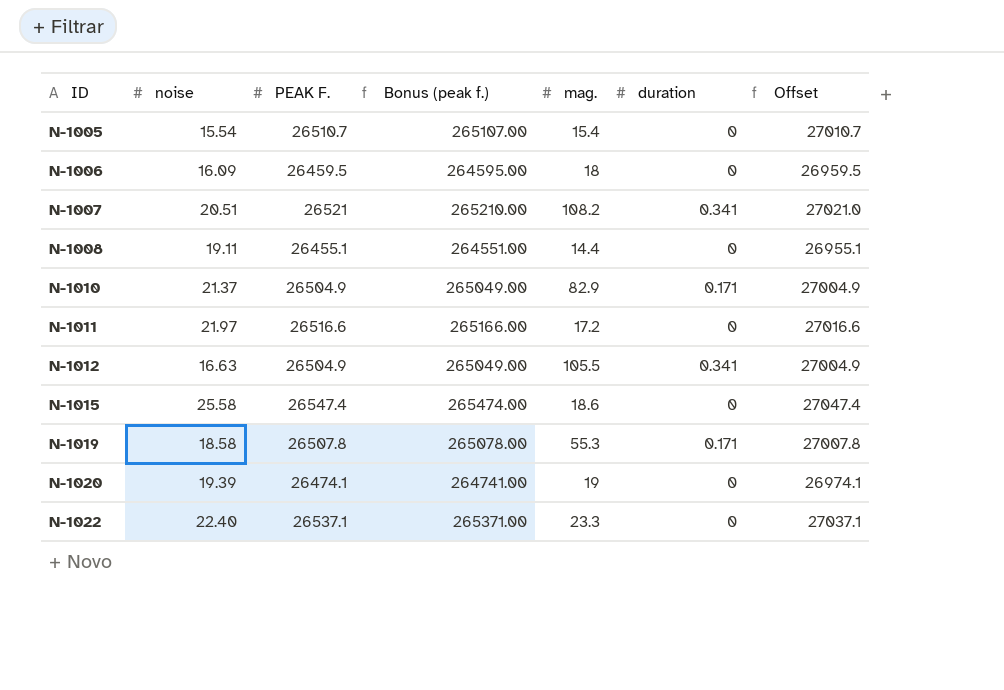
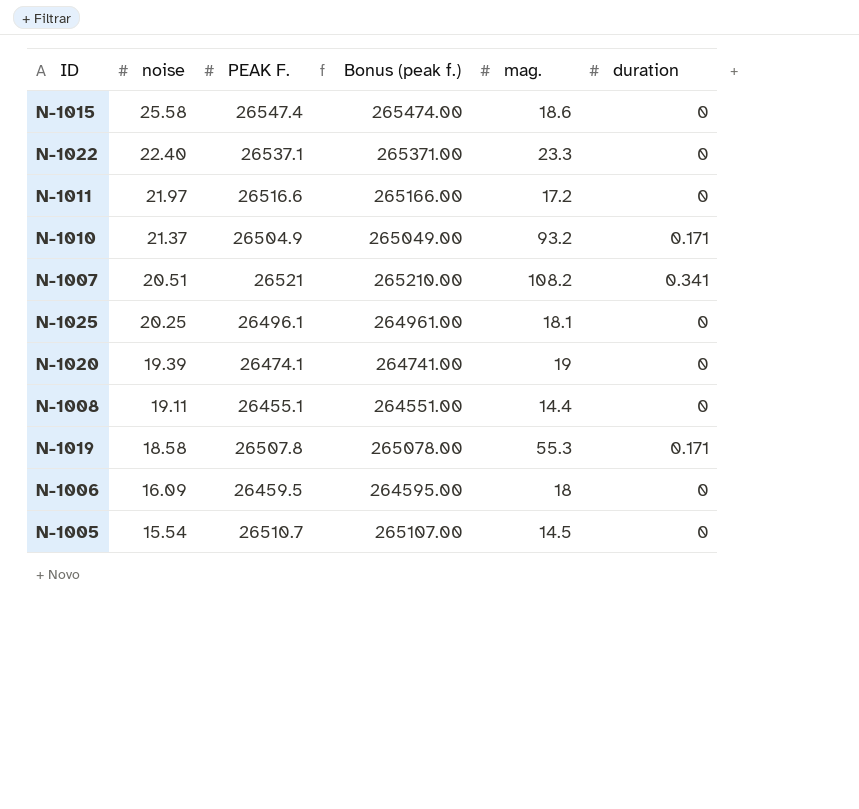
row order: ID ascending -> noise descending
column Offset | formula: [PEAK F.] + 500 -> none
row N-1012: 16.63 | 26504.9 | 265049.00 | 105.5 | 0.341 | 27004.9 -> none
N-1010 | mag.: 82.9 -> 93.2
row N-1025: none -> 20.25 | 26496.1 | 264961.00 | 18.1 | 0
N-1005 | mag.: 15.4 -> 14.5

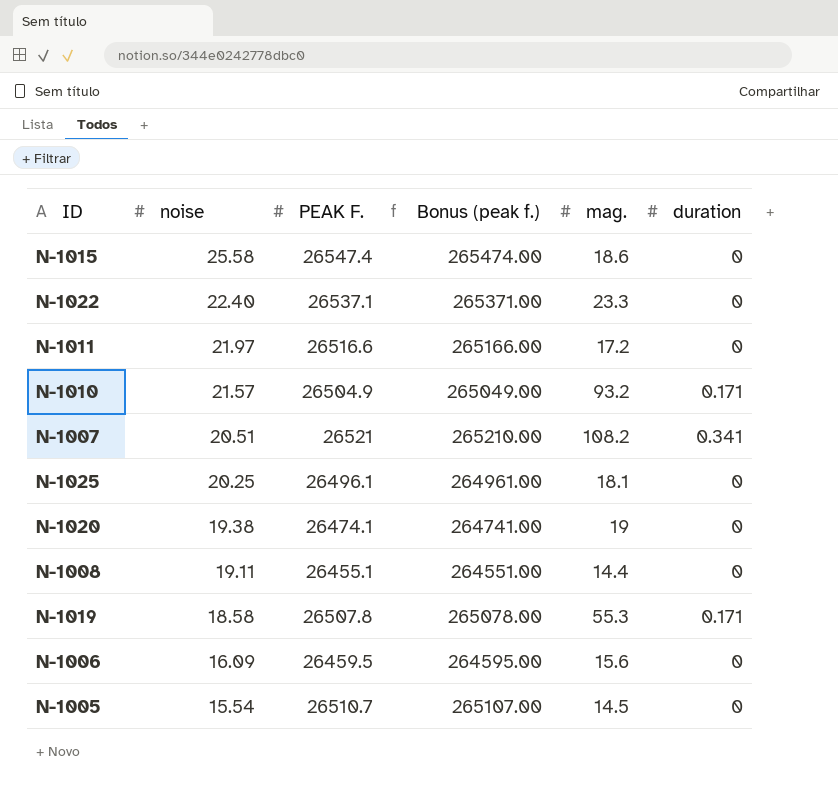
N-1010 | noise: 21.37 -> 21.57
N-1020 | noise: 19.39 -> 19.38
N-1006 | mag.: 18 -> 15.6

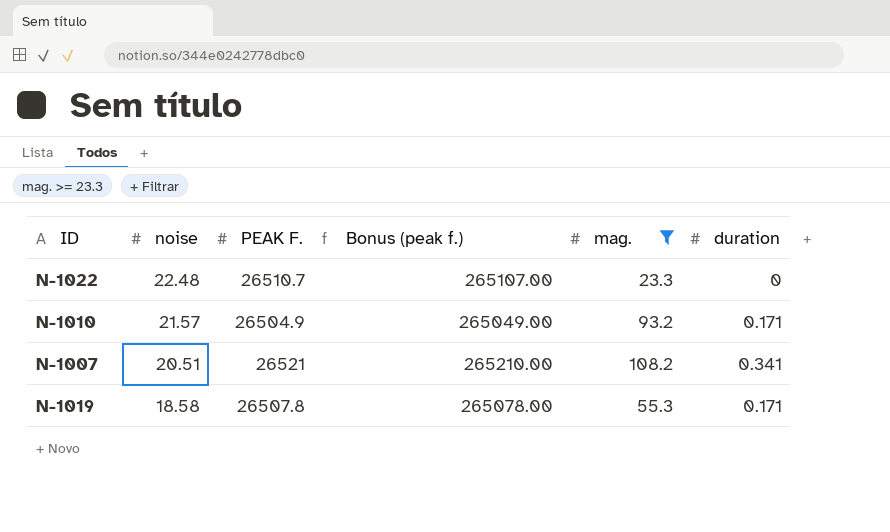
filter: none -> mag. >= 23.3
N-1022 | noise: 22.40 -> 22.48
N-1022 | PEAK F.: 26537.1 -> 26510.7
N-1022 | Bonus (peak f.): 265371.00 -> 265107.00

